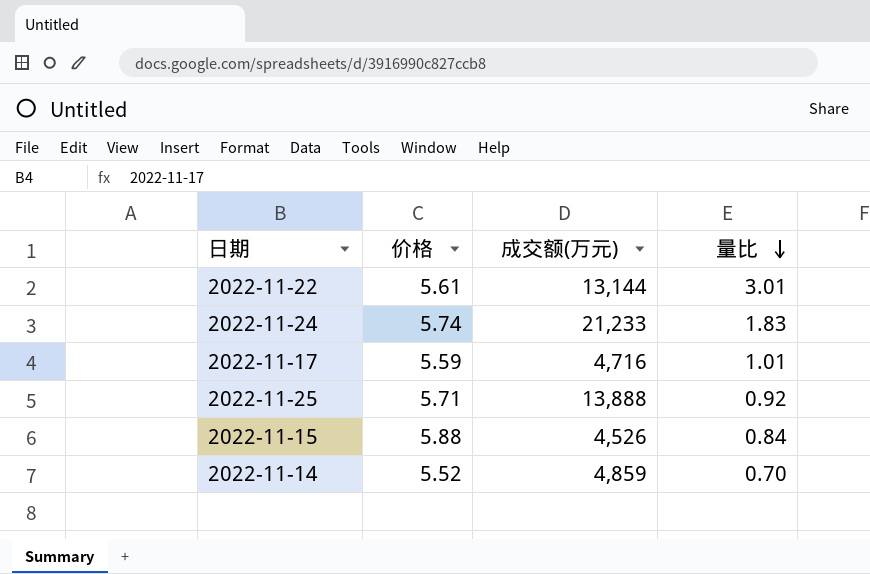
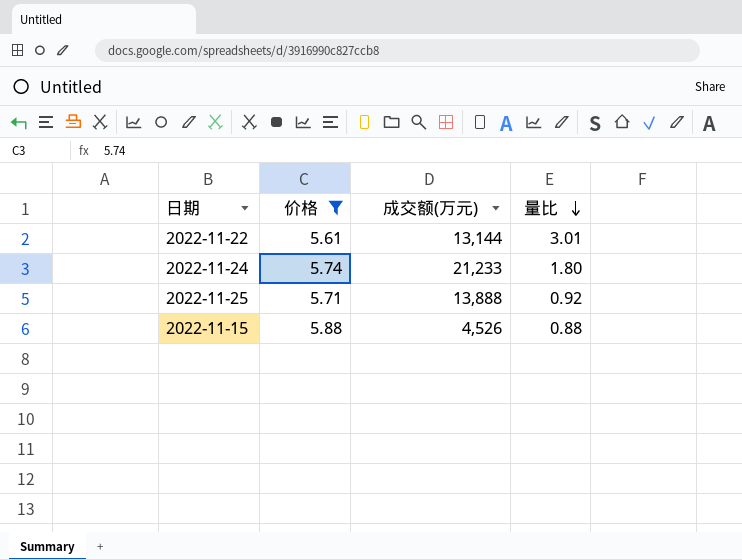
filter: none -> 价格 >= 5.61
2022-11-24 | 量比: 1.83 -> 1.80
2022-11-15 | 量比: 0.84 -> 0.88

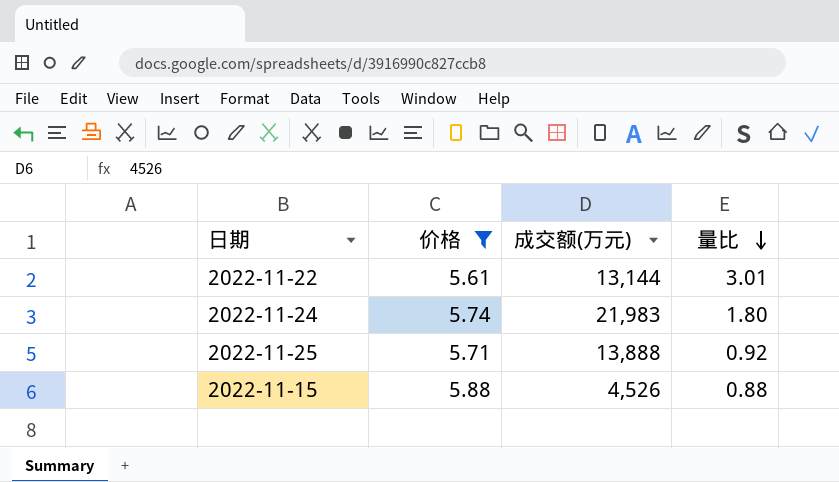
2022-11-24 | 成交额(万元): 21,233 -> 21,983

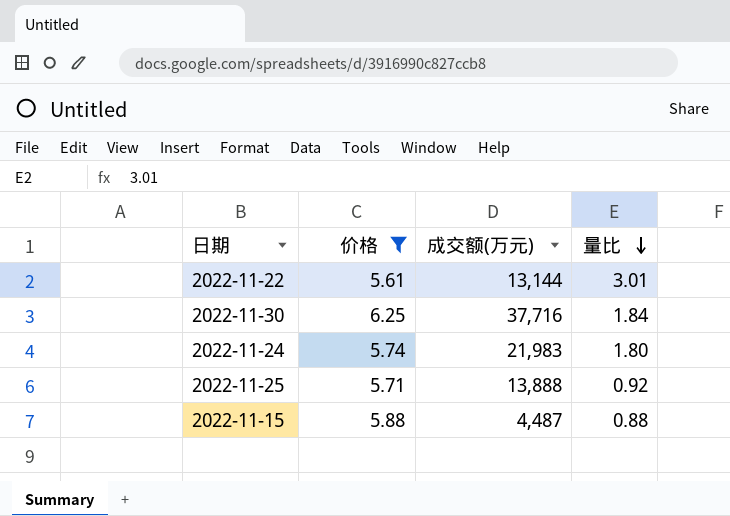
row 2022-11-30: none -> 6.25 | 37,716 | 1.84
2022-11-15 | 成交额(万元): 4,526 -> 4,487

